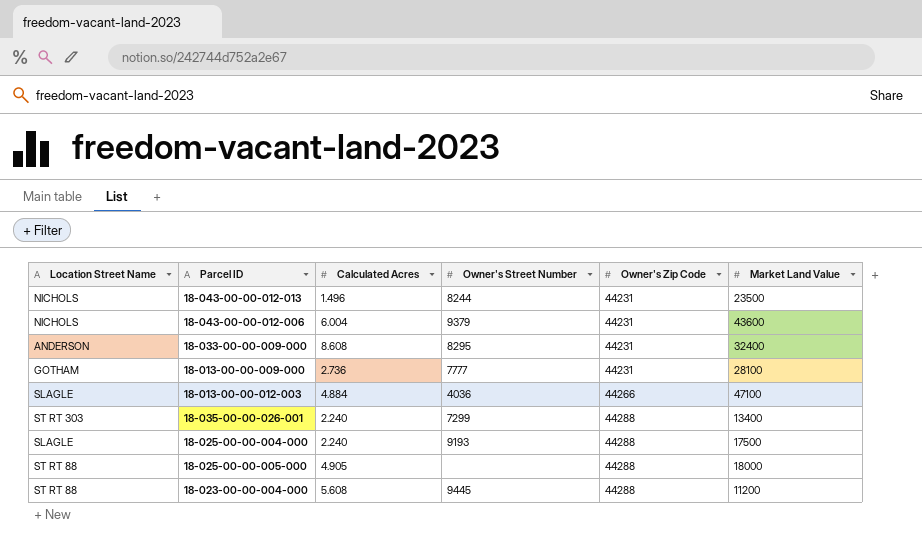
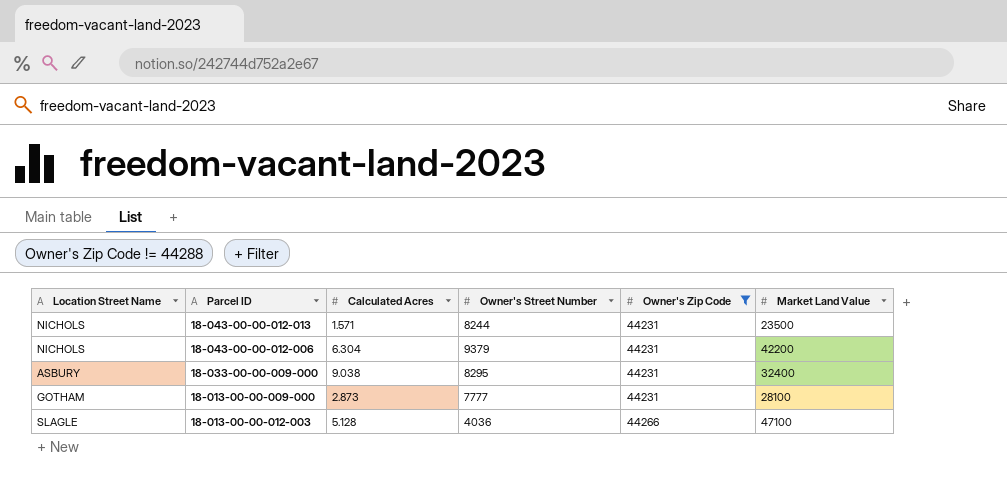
filter: none -> Owner's Zip Code != 44288
18-043-00-00-012-013 | Calculated Acres: 1.496 -> 1.571
18-043-00-00-012-006 | Calculated Acres: 6.004 -> 6.304
18-043-00-00-012-006 | Market Land Value: 43600 -> 42200
18-033-00-00-009-000 | Location Street Name: ANDERSON -> ASBURY
18-033-00-00-009-000 | Calculated Acres: 8.608 -> 9.038
18-013-00-00-009-000 | Calculated Acres: 2.736 -> 2.873
18-013-00-00-012-003 | Calculated Acres: 4.884 -> 5.128

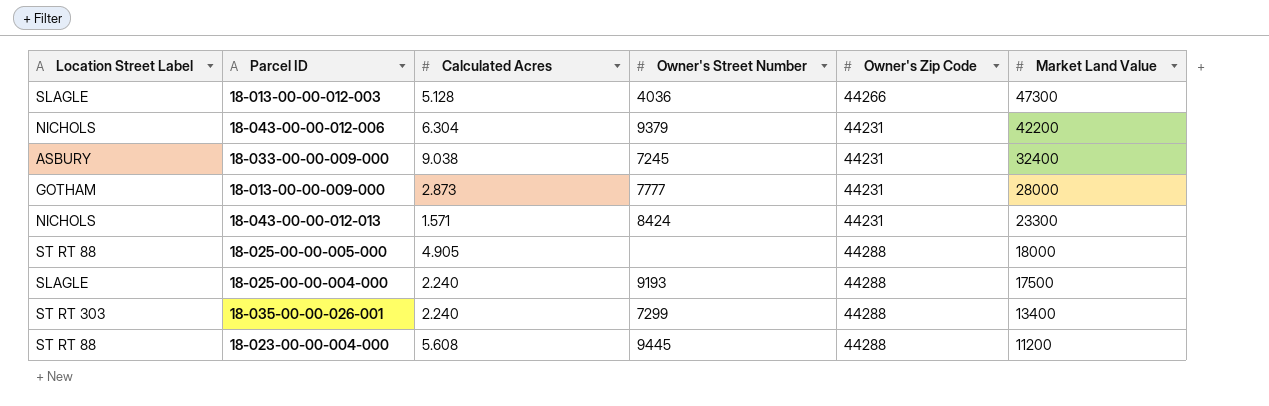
filter: Owner's Zip Code != 44288 -> none
row order: Owner's Zip Code ascending -> Market Land Value descending
column name: Location Street Name -> Location Street Label
18-013-00-00-012-003 | Market Land Value: 47100 -> 47300
18-033-00-00-009-000 | Owner's Street Number: 8295 -> 7245
18-013-00-00-009-000 | Market Land Value: 28100 -> 28000
18-043-00-00-012-013 | Owner's Street Number: 8244 -> 8424
18-043-00-00-012-013 | Market Land Value: 23500 -> 23300

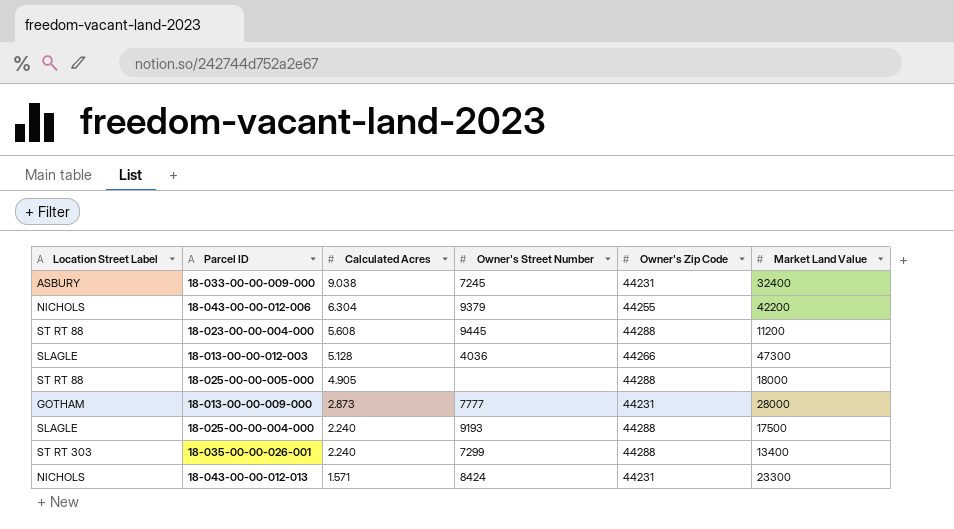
row order: Market Land Value descending -> Calculated Acres descending
18-043-00-00-012-006 | Owner's Zip Code: 44231 -> 44255

